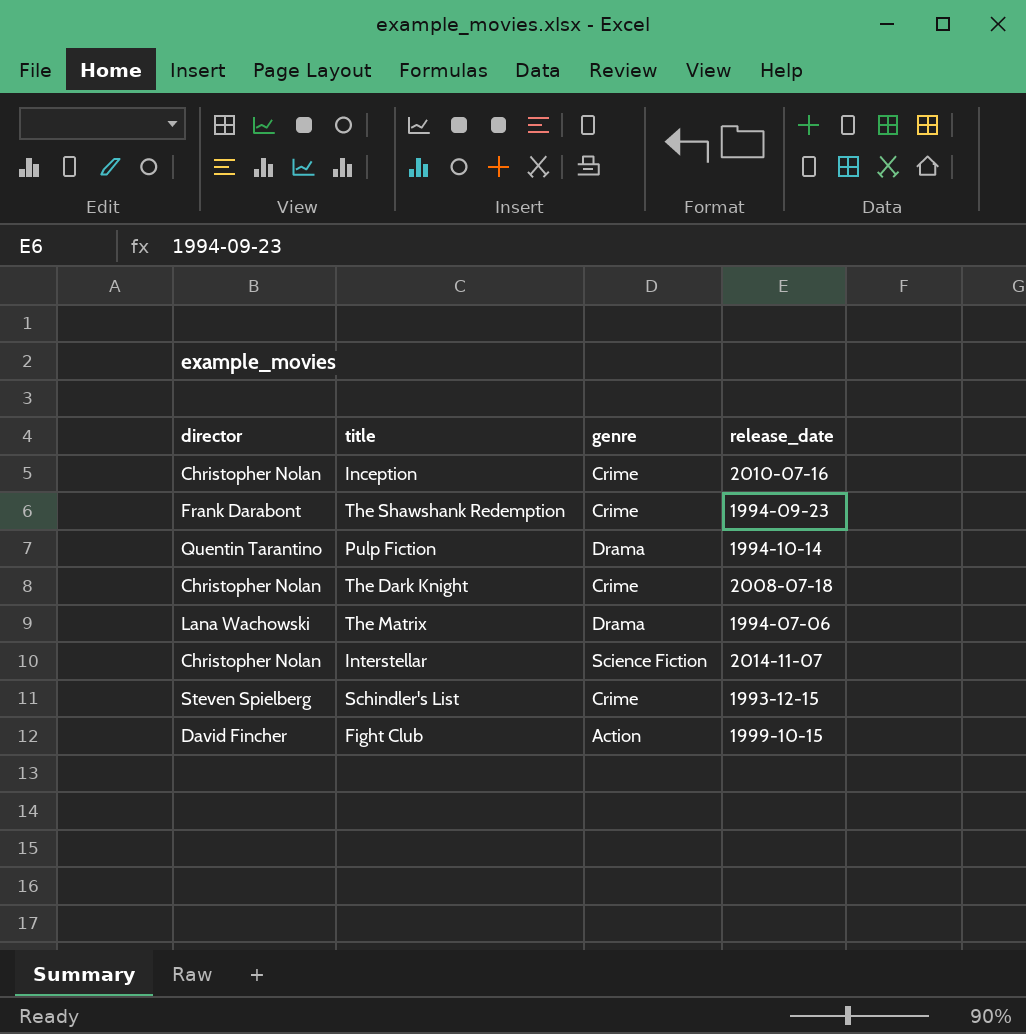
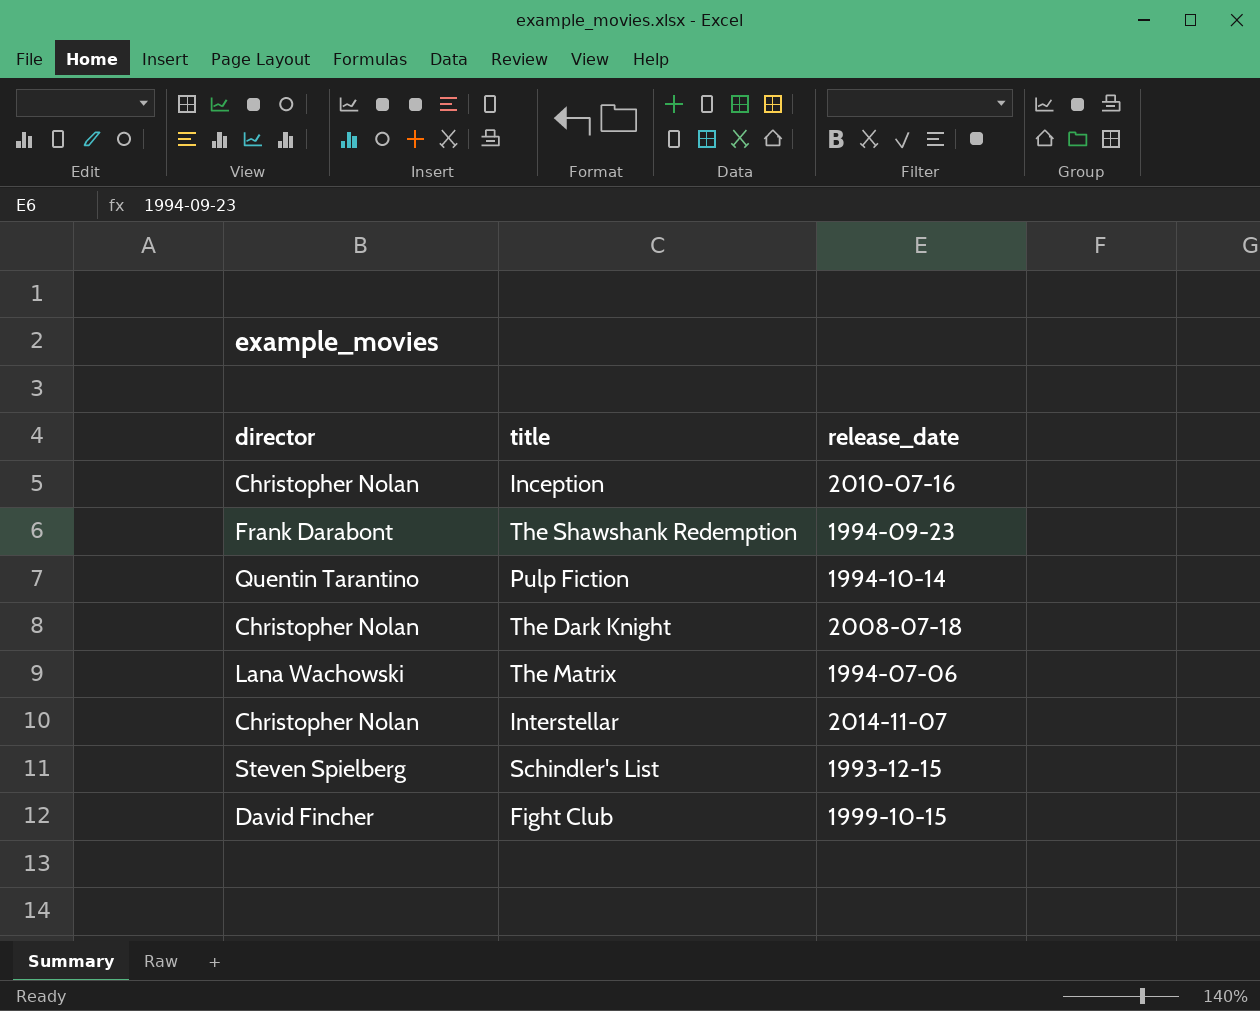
column genre | position: 3 -> none

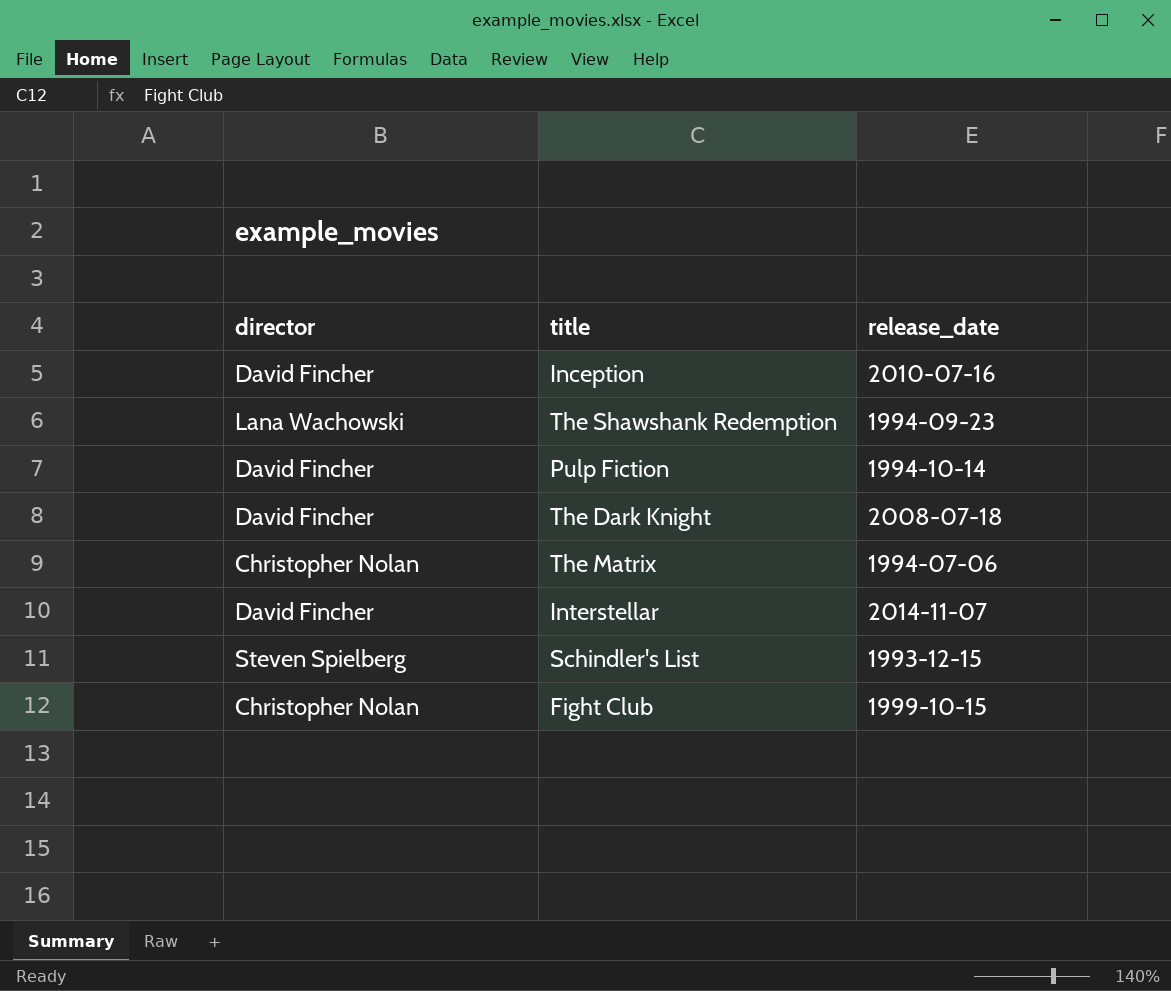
Inception | director: Christopher Nolan -> David Fincher
The Shawshank Redemption | director: Frank Darabont -> Lana Wachowski
Pulp Fiction | director: Quentin Tarantino -> David Fincher
The Dark Knight | director: Christopher Nolan -> David Fincher
The Matrix | director: Lana Wachowski -> Christopher Nolan
Interstellar | director: Christopher Nolan -> David Fincher
Fight Club | director: David Fincher -> Christopher Nolan

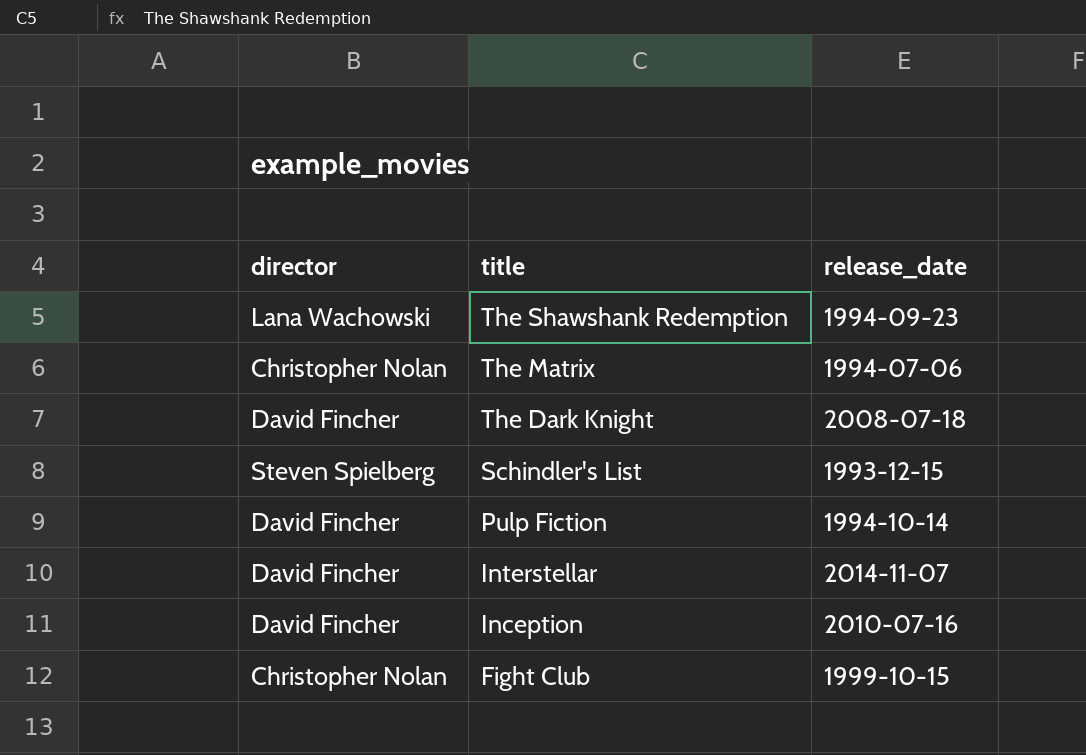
row order: none -> title descending

